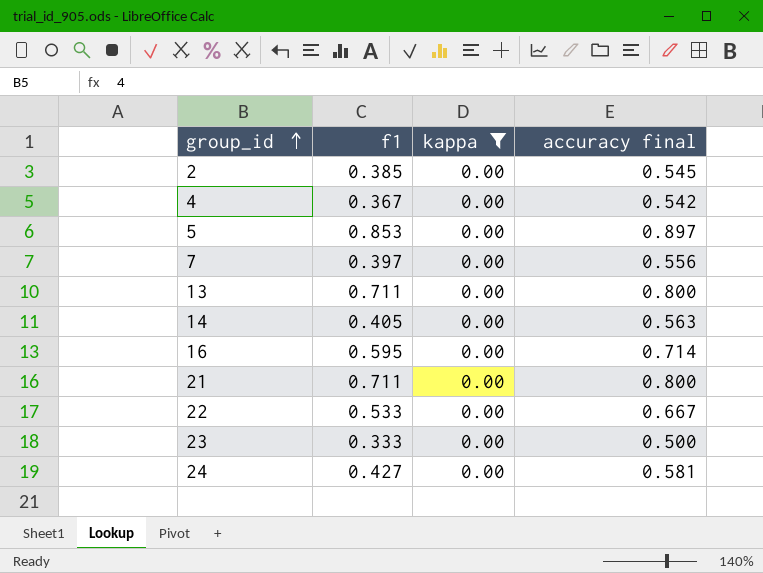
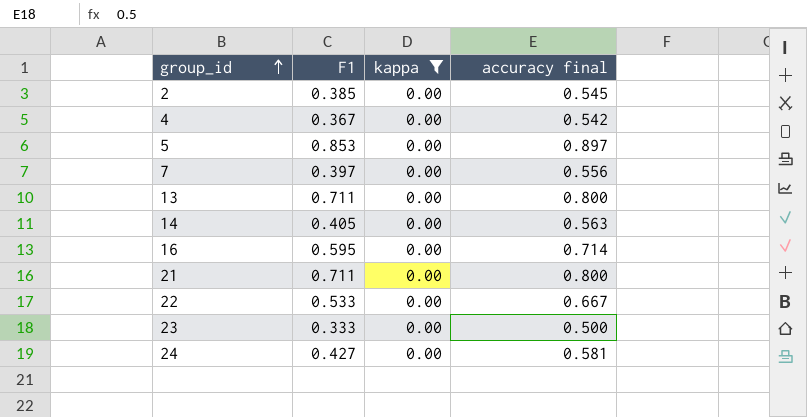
column name: f1 -> F1

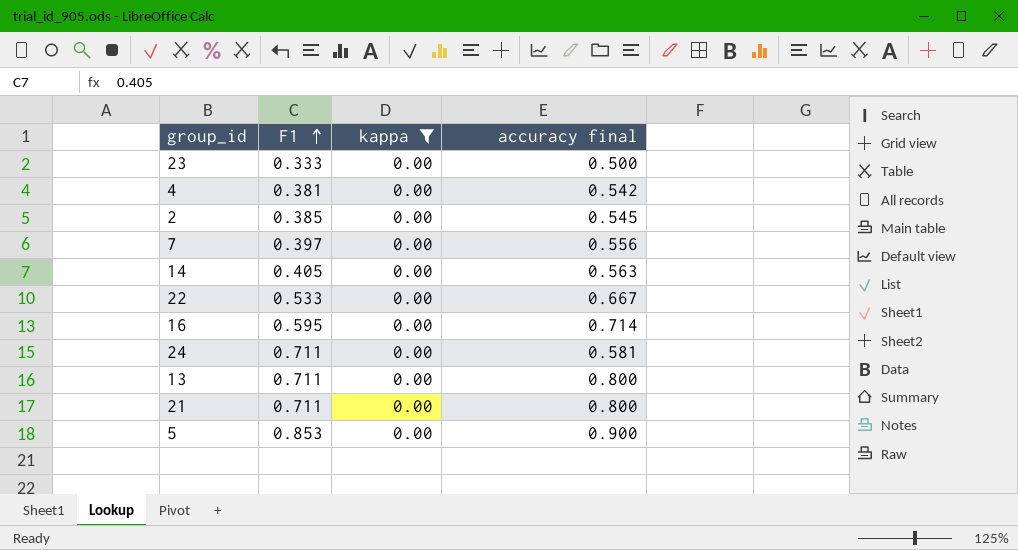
row order: group_id ascending -> F1 ascending
4 | F1: 0.367 -> 0.381
24 | F1: 0.427 -> 0.711
5 | accuracy final: 0.897 -> 0.900

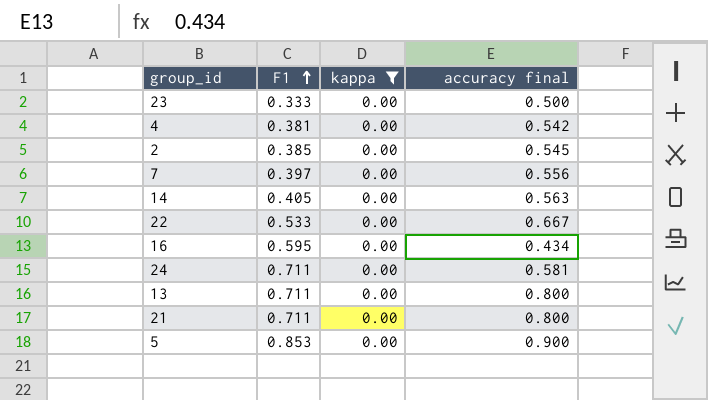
16 | accuracy final: 0.714 -> 0.434

